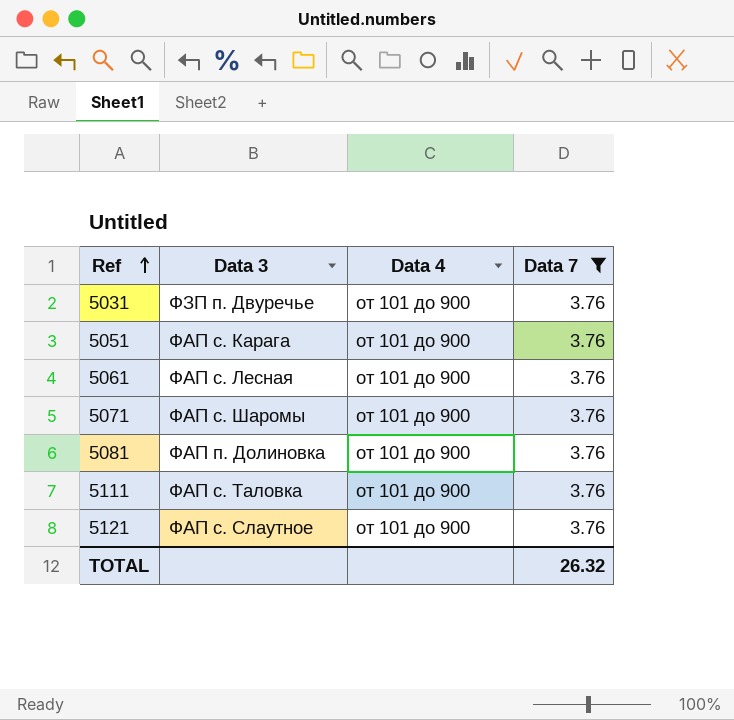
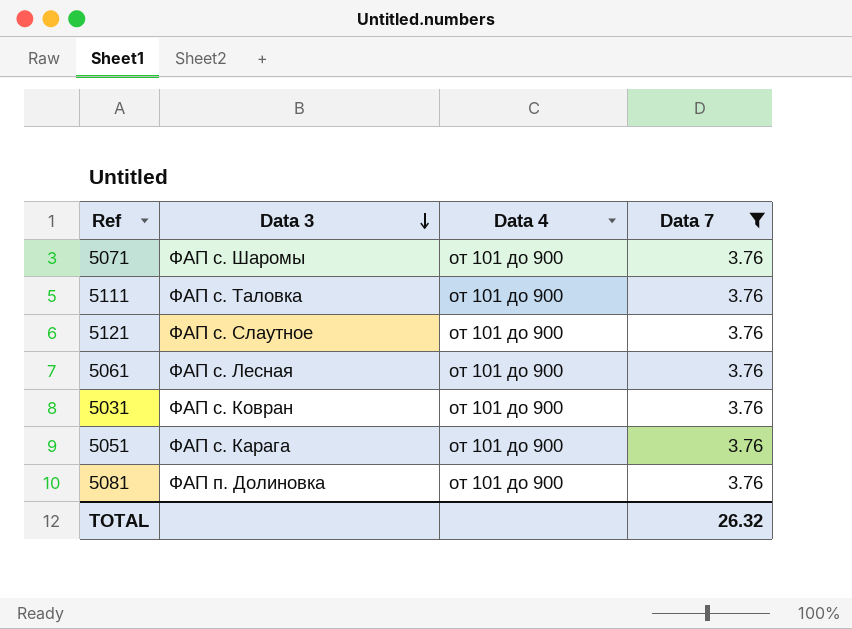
row order: Ref ascending -> Data 3 descending
5031 | Data 3: ФЗП п. Двуречье -> ФАП с. Ковран

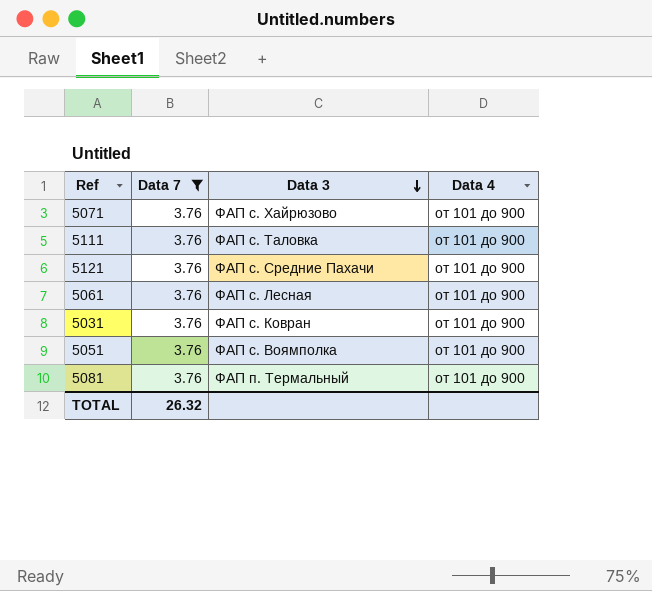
column Data 7 | position: 4 -> 2
5071 | Data 3: ФАП с. Шаромы -> ФАП с. Хайрюзово
5121 | Data 3: ФАП с. Слаутное -> ФАП с. Средние Пахачи
5051 | Data 3: ФАП с. Карага -> ФАП с. Воямполка
5081 | Data 3: ФАП п. Долиновка -> ФАП п. Термальный

